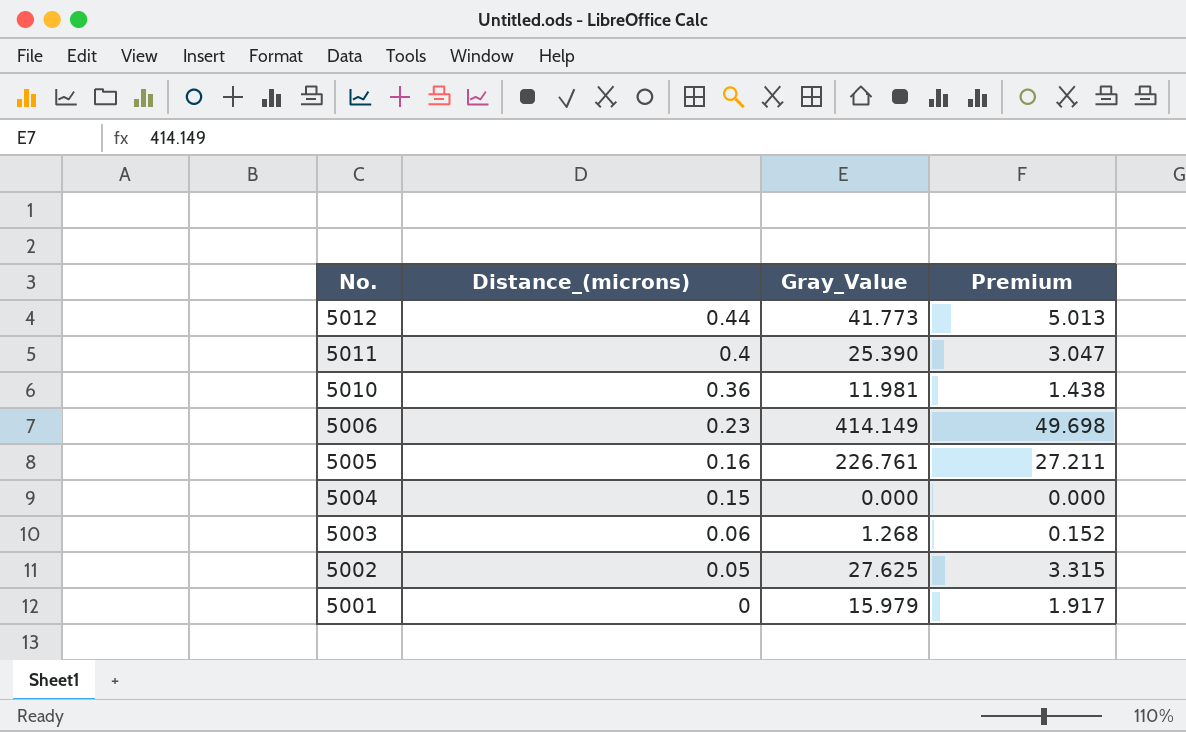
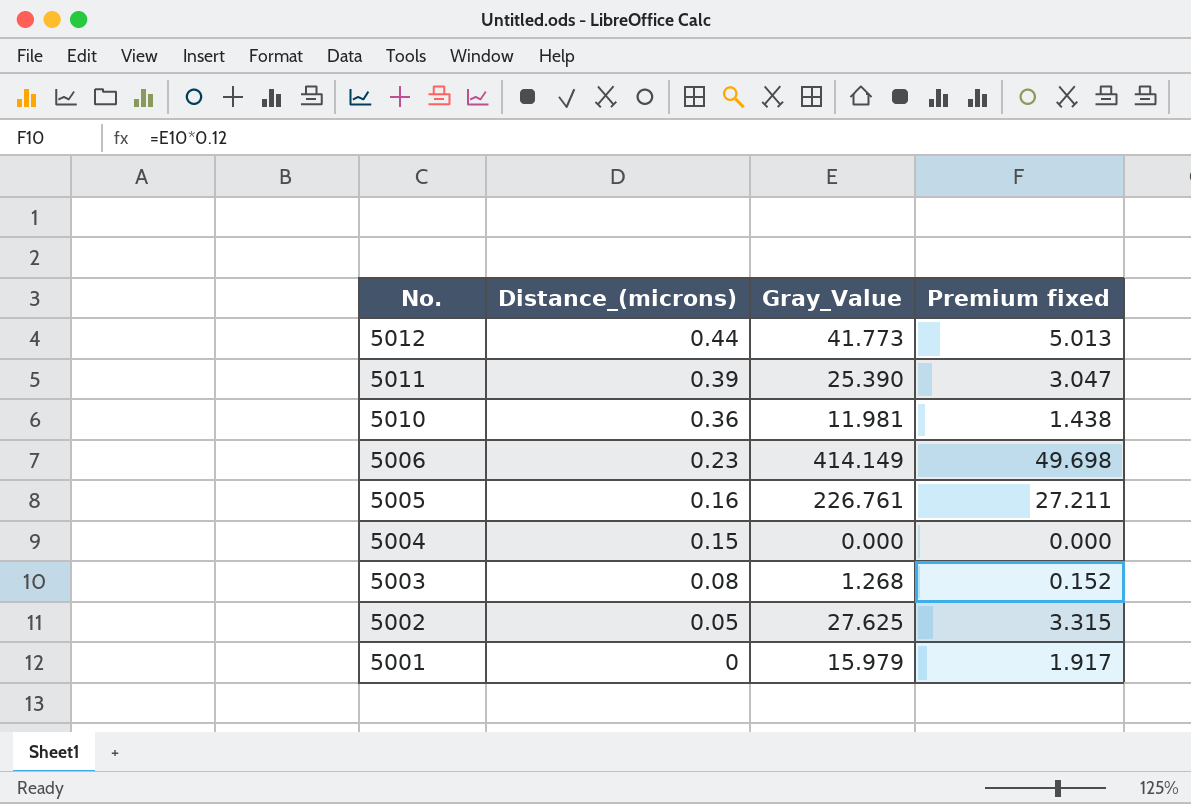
column name: Premium -> Premium fixed
5011 | Distance_(microns): 0.4 -> 0.39
5003 | Distance_(microns): 0.06 -> 0.08

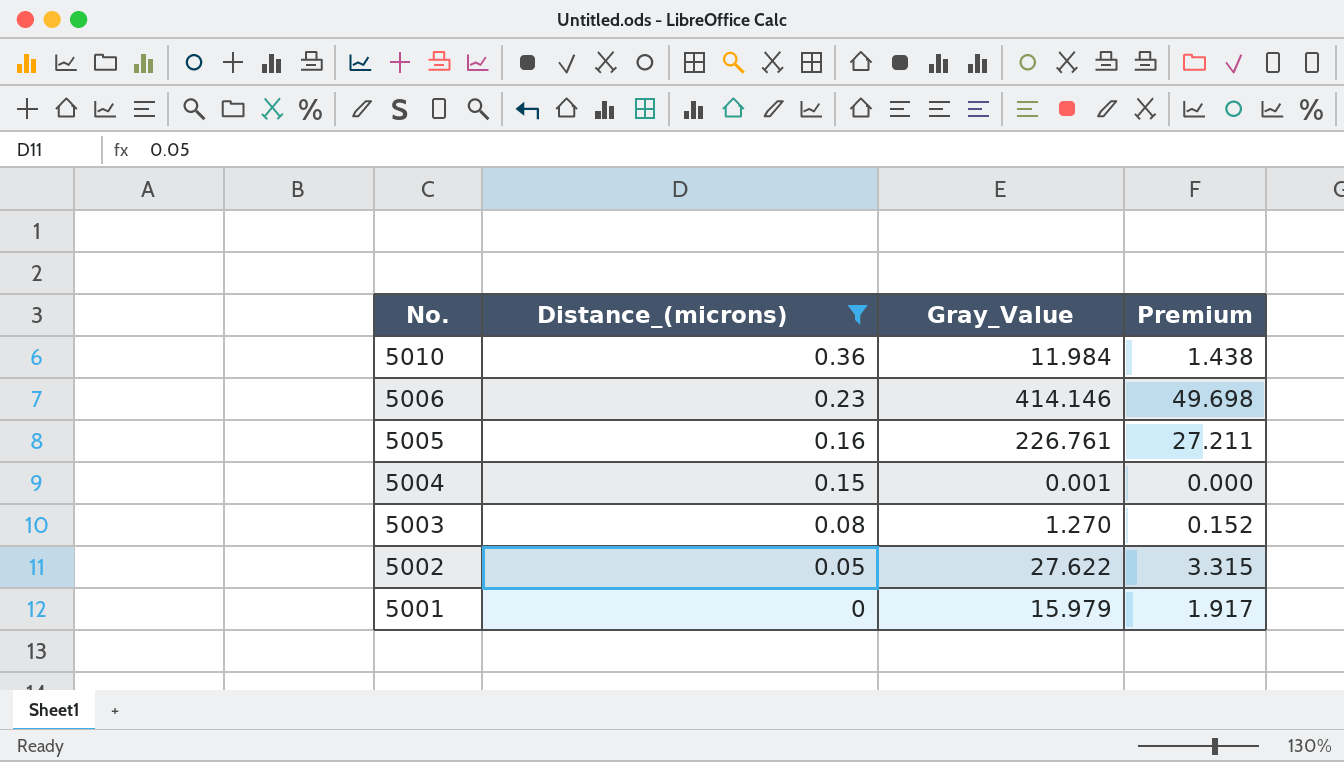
filter: none -> Distance_(microns) <= 0.36
column name: Premium fixed -> Premium
5010 | Gray_Value: 11.981 -> 11.984
5006 | Gray_Value: 414.149 -> 414.146
5004 | Gray_Value: 0.000 -> 0.001
5003 | Gray_Value: 1.268 -> 1.270
5002 | Gray_Value: 27.625 -> 27.622

